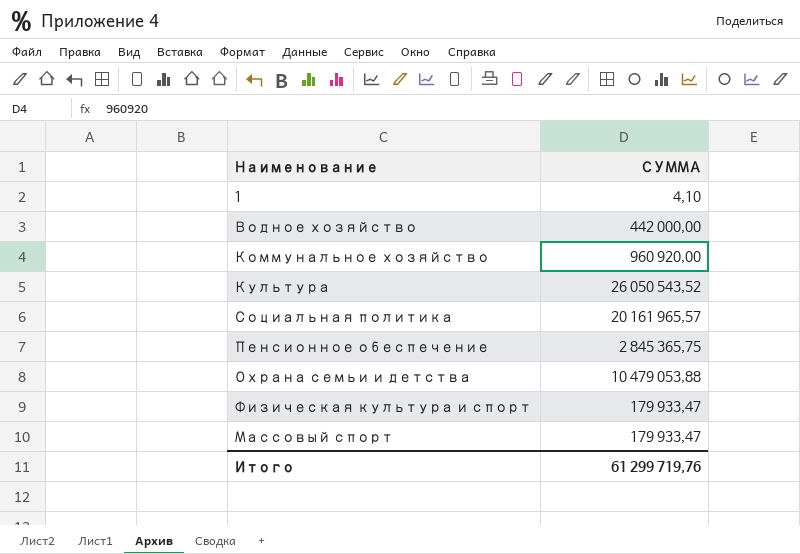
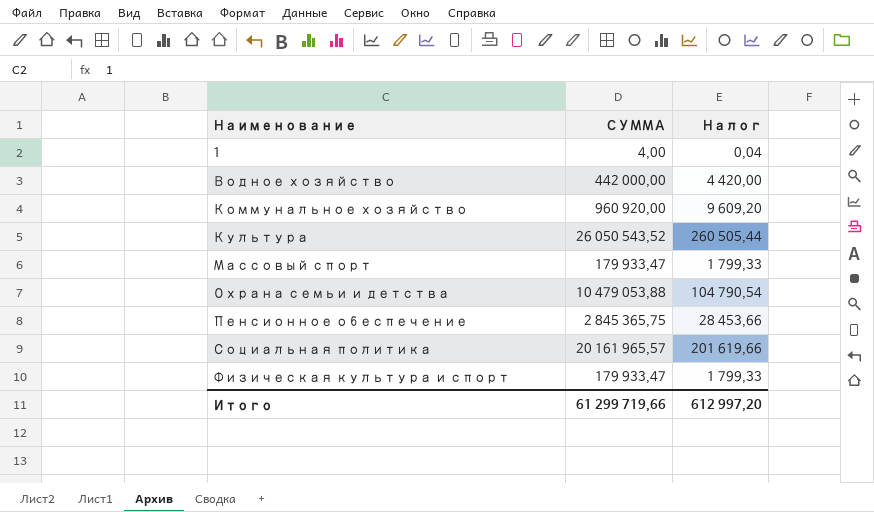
row order: none -> Наименование ascending
column Налог | formula: none -> [СУММА] * 0,01
1 | СУММА: 4,10 -> 4,00
Итого | СУММА: 61 299 719,76 -> 61 299 719,66

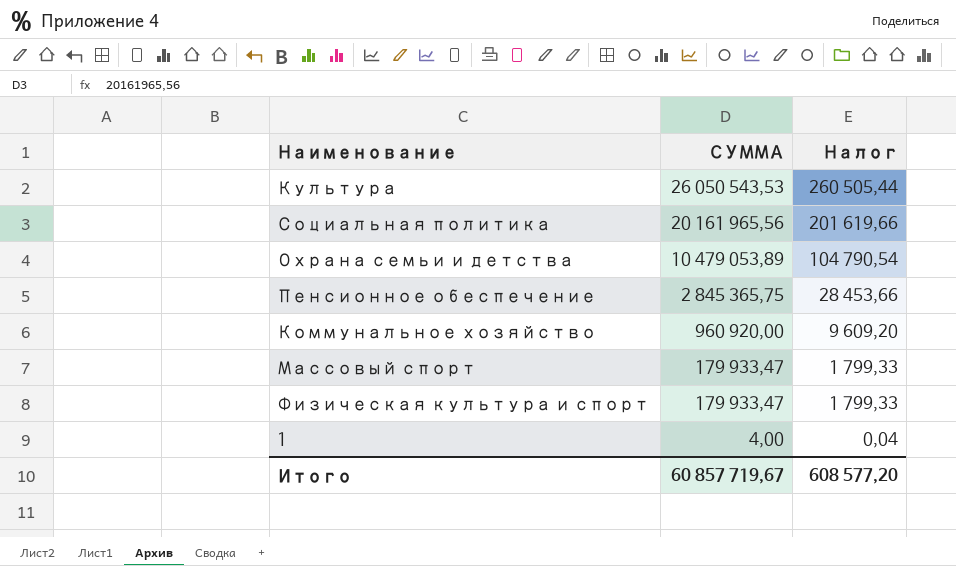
row order: Наименование ascending -> СУММА descending
row Водное хозяйство: 442 000,00 | 4 420,00 -> none
Культура | СУММА: 26 050 543,52 -> 26 050 543,53
Социальная политика | СУММА: 20 161 965,57 -> 20 161 965,56
Охрана семьи и детства | СУММА: 10 479 053,88 -> 10 479 053,89
Итого | СУММА: 61 299 719,66 -> 60 857 719,67
Итого | Налог: 612 997,20 -> 608 577,20

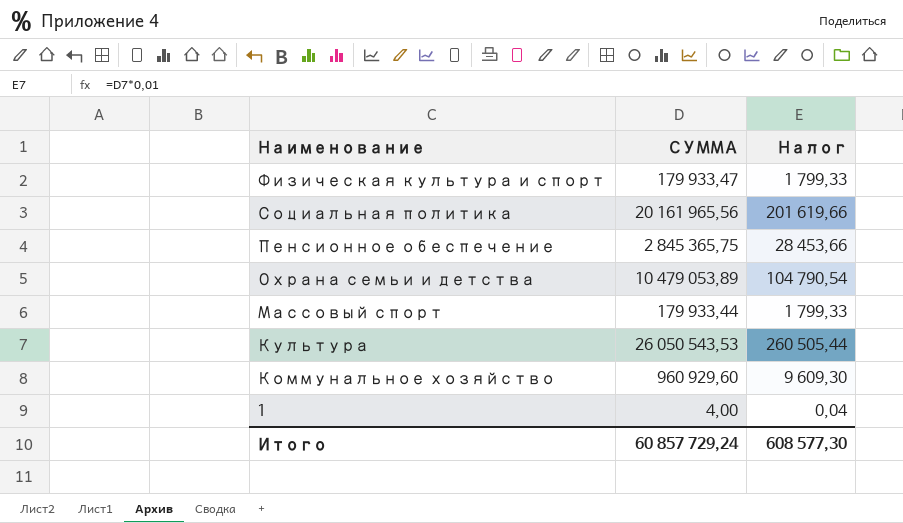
row order: СУММА descending -> Наименование descending
Массовый спорт | СУММА: 179 933,47 -> 179 933,44
Коммунальное хозяйство | СУММА: 960 920,00 -> 960 929,60
Коммунальное хозяйство | Налог: 9 609,20 -> 9 609,30
Итого | СУММА: 60 857 719,67 -> 60 857 729,24
Итого | Налог: 608 577,20 -> 608 577,30

